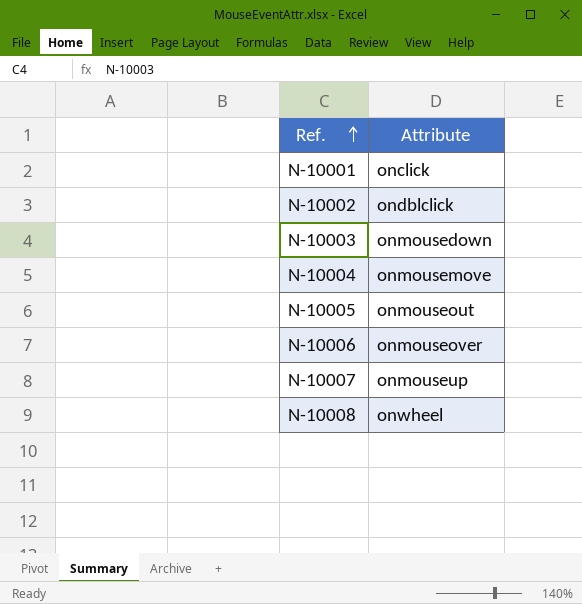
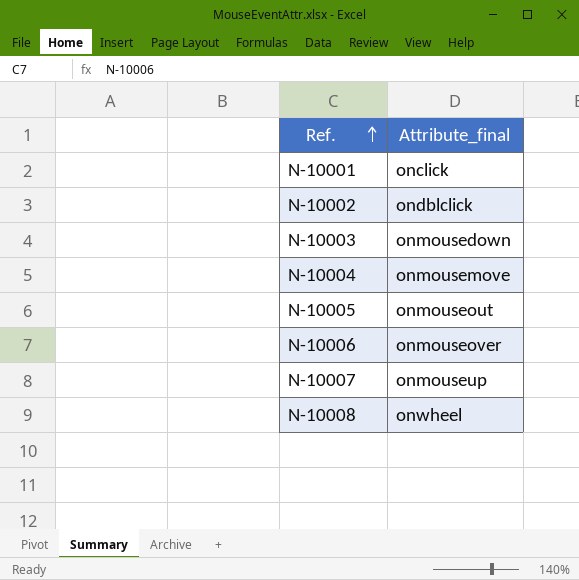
column name: Attribute -> Attribute_final

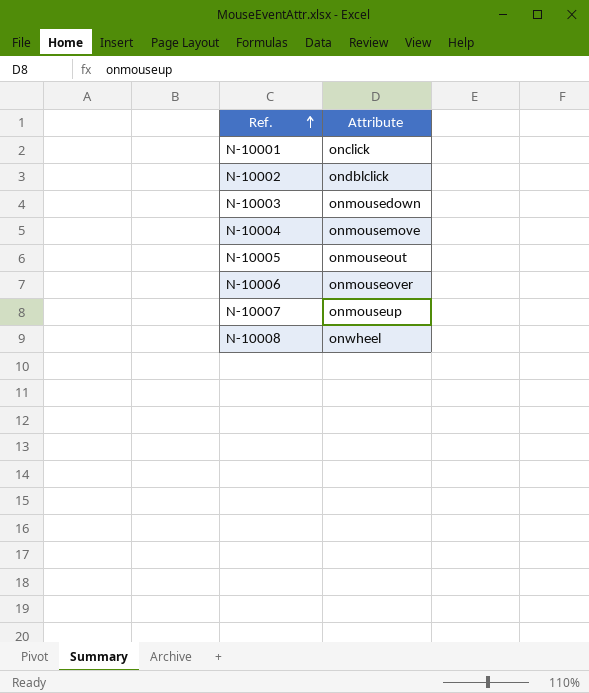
column name: Attribute_final -> Attribute

